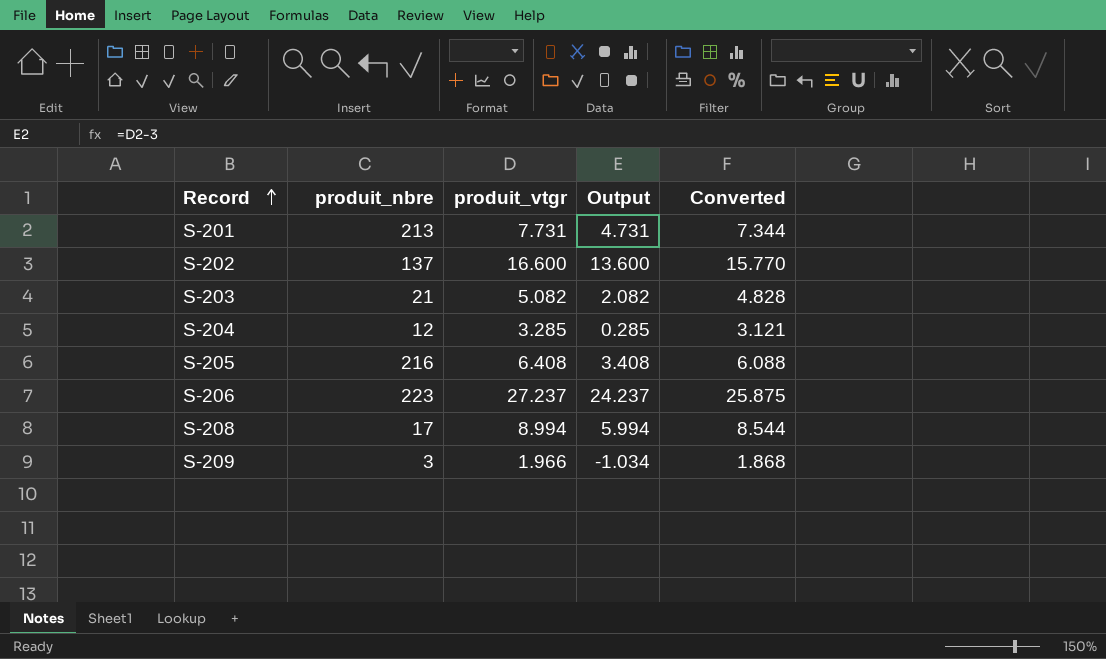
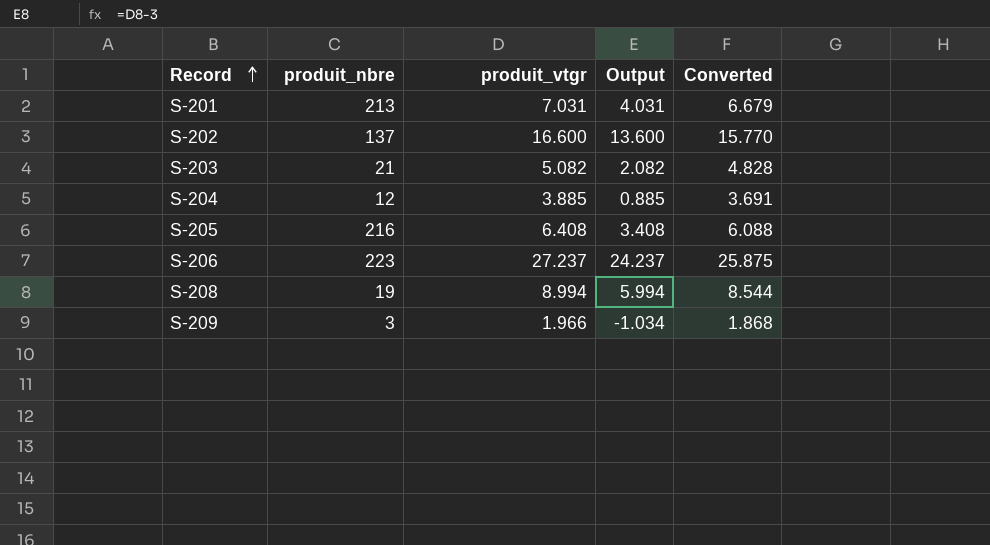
S-201 | produit_vtgr: 7.731 -> 7.031
S-201 | Output: 4.731 -> 4.031
S-201 | Converted: 7.344 -> 6.679
S-204 | produit_vtgr: 3.285 -> 3.885
S-204 | Output: 0.285 -> 0.885
S-204 | Converted: 3.121 -> 3.691
S-208 | produit_nbre: 17 -> 19

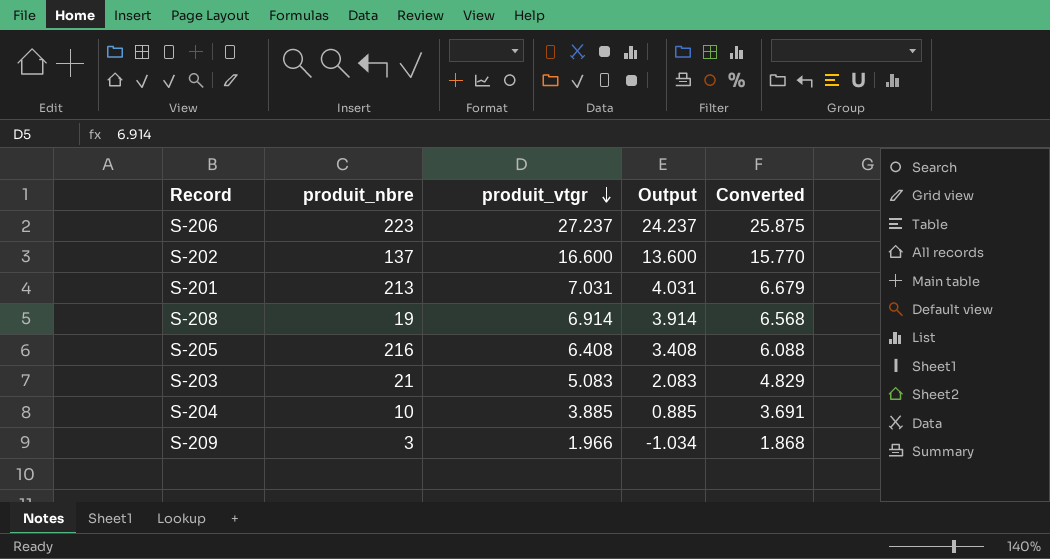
row order: Record ascending -> produit_vtgr descending
S-208 | produit_vtgr: 8.994 -> 6.914
S-208 | Output: 5.994 -> 3.914
S-208 | Converted: 8.544 -> 6.568
S-203 | produit_vtgr: 5.082 -> 5.083
S-203 | Output: 2.082 -> 2.083
S-203 | Converted: 4.828 -> 4.829
S-204 | produit_nbre: 12 -> 10

